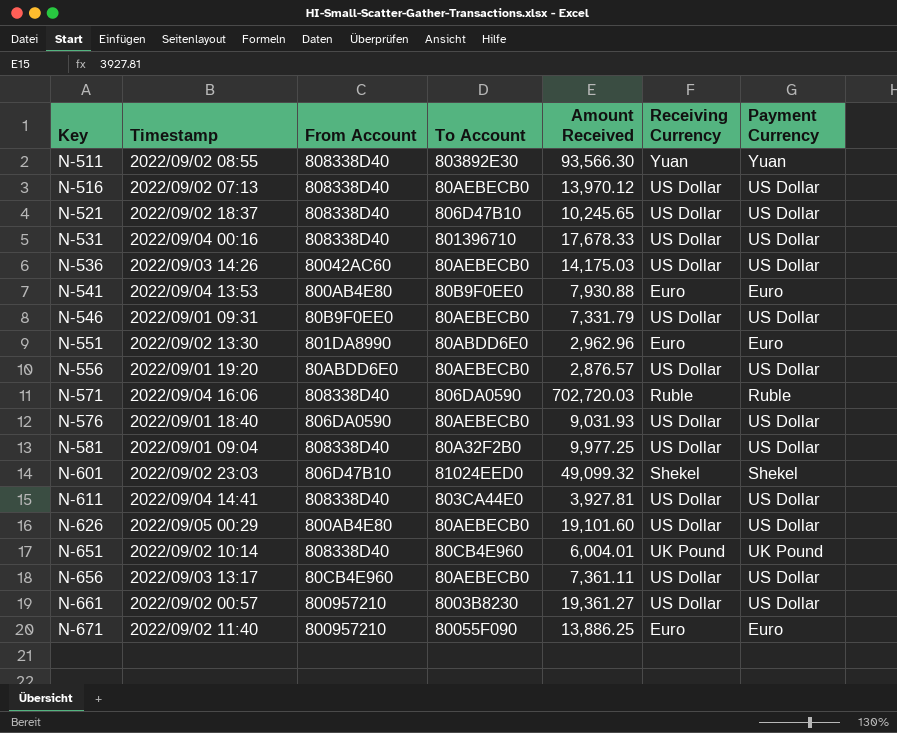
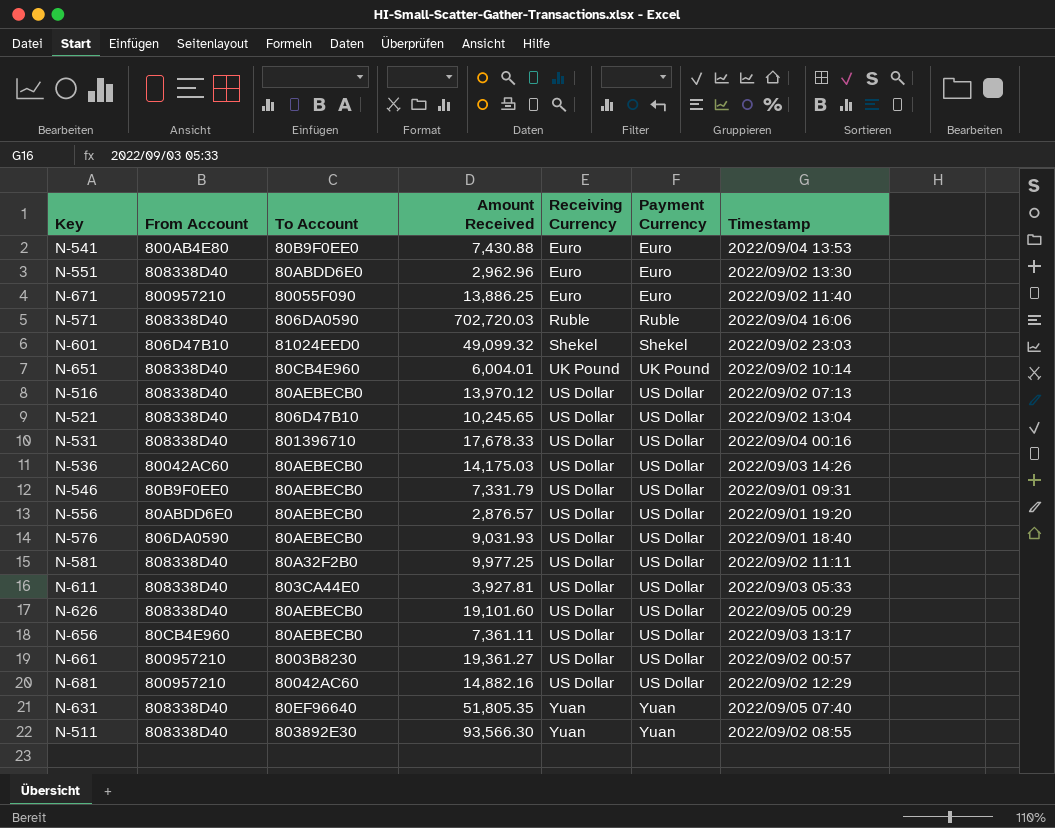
row order: Key ascending -> Receiving Currency ascending
column Timestamp | position: 2 -> 7
N-541 | Amount Received: 7,930.88 -> 7,430.88
N-551 | From Account: 801DA8990 -> 808338D40
N-521 | Timestamp: 2022/09/02 18:37 -> 2022/09/02 13:04
N-581 | Timestamp: 2022/09/01 09:04 -> 2022/09/02 11:11
N-611 | Timestamp: 2022/09/04 14:41 -> 2022/09/03 05:33
N-626 | From Account: 800AB4E80 -> 808338D40
row N-681: none -> 800957210 | 80042AC60 | 14,882.16 | US Dollar | US Dollar | 2022/09/02 12:29
row N-631: none -> 808338D40 | 80EF96640 | 51,805.35 | Yuan | Yuan | 2022/09/05 07:40

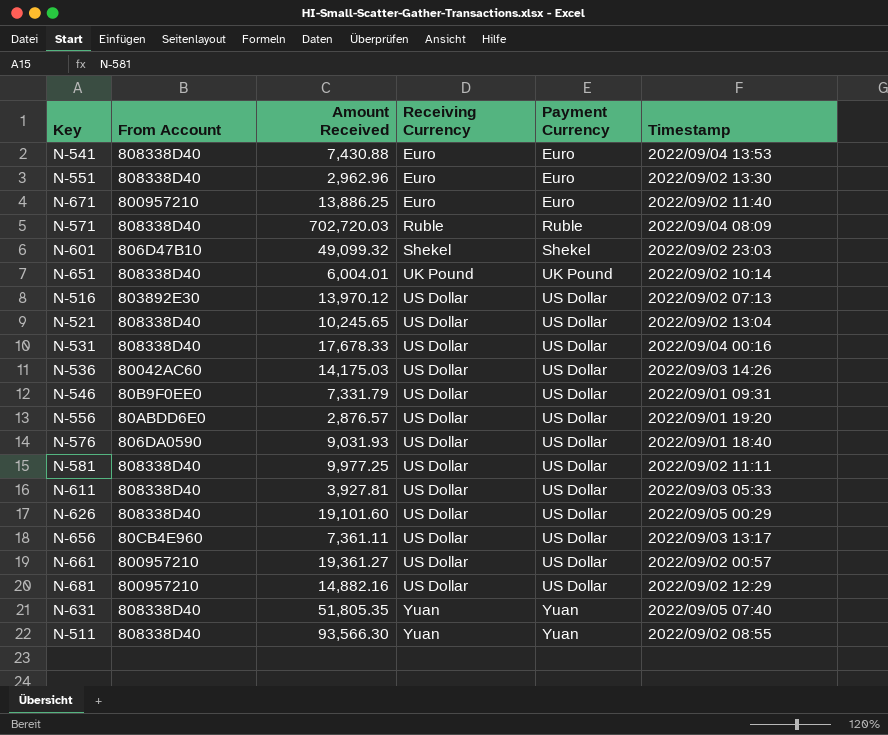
column To Account | position: 3 -> none
N-541 | From Account: 800AB4E80 -> 808338D40
N-571 | Timestamp: 2022/09/04 16:06 -> 2022/09/04 08:09
N-516 | From Account: 808338D40 -> 803892E30

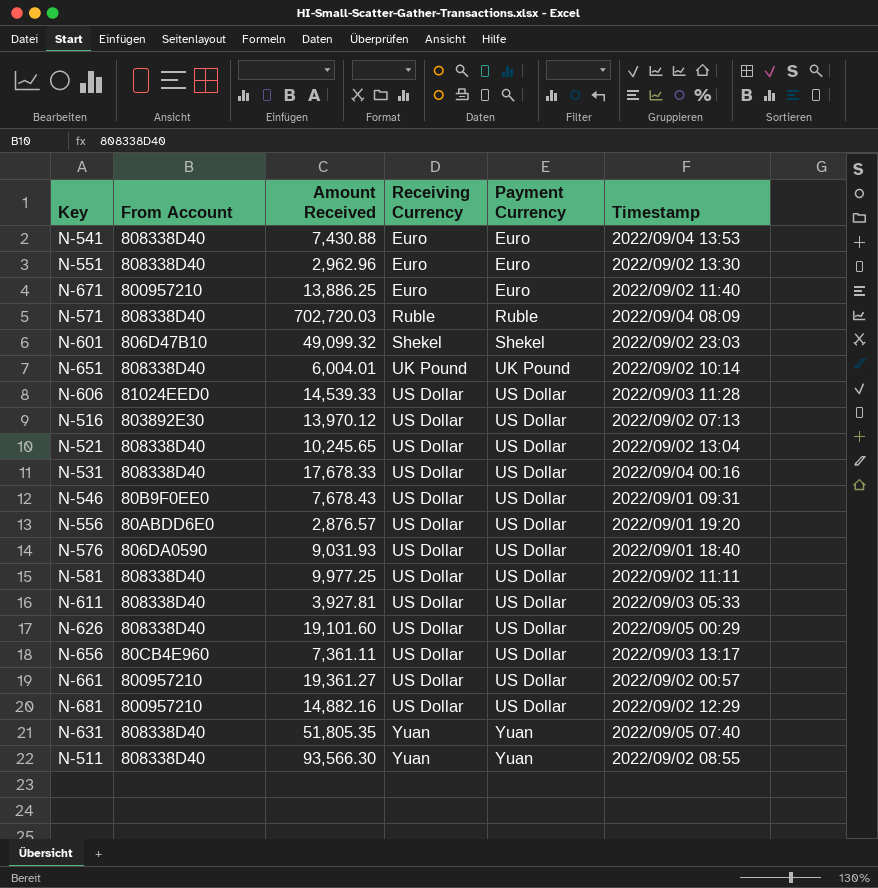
row N-536: 80042AC60 | 14,175.03 | US Dollar | US Dollar | 2022/09/03 14:26 -> none
row N-606: none -> 81024EED0 | 14,539.33 | US Dollar | US Dollar | 2022/09/03 11:28
N-546 | Amount Received: 7,331.79 -> 7,678.43

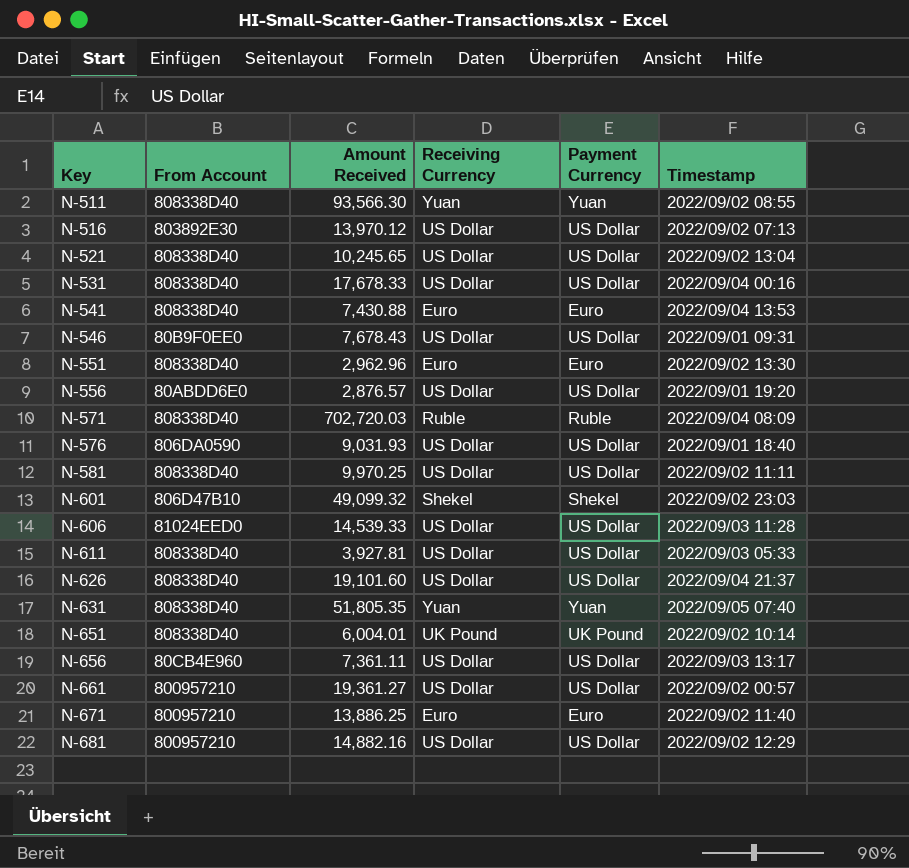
row order: Receiving Currency ascending -> Key ascending
N-581 | Amount Received: 9,977.25 -> 9,970.25
N-626 | Timestamp: 2022/09/05 00:29 -> 2022/09/04 21:37

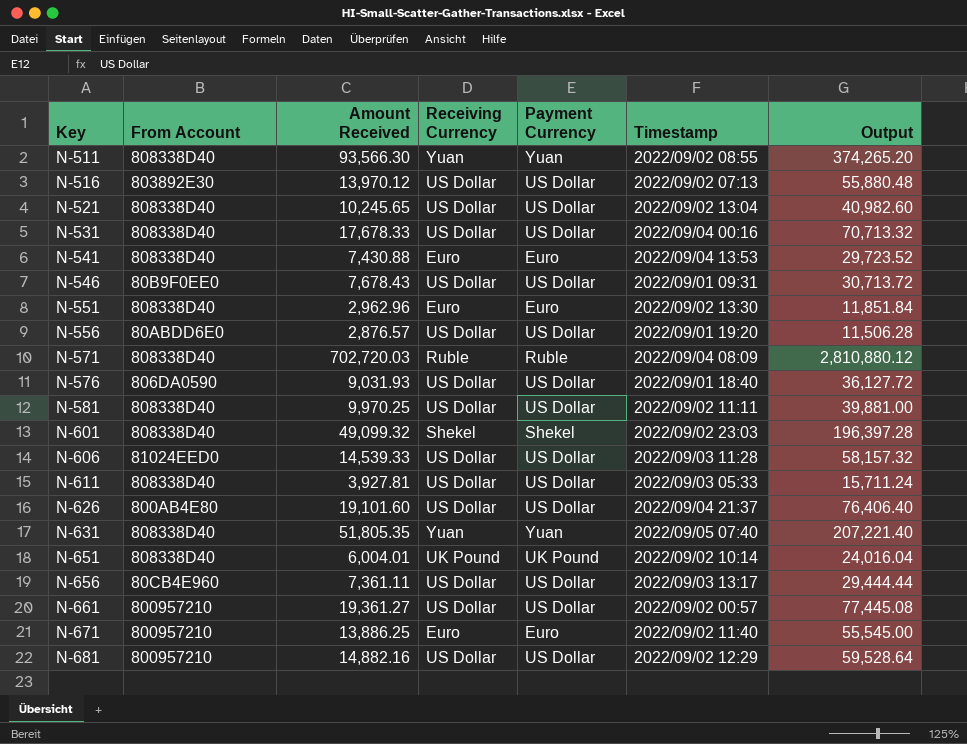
column Output | formula: none -> [Amount Received] * 4
N-601 | From Account: 806D47B10 -> 808338D40
N-626 | From Account: 808338D40 -> 800AB4E80

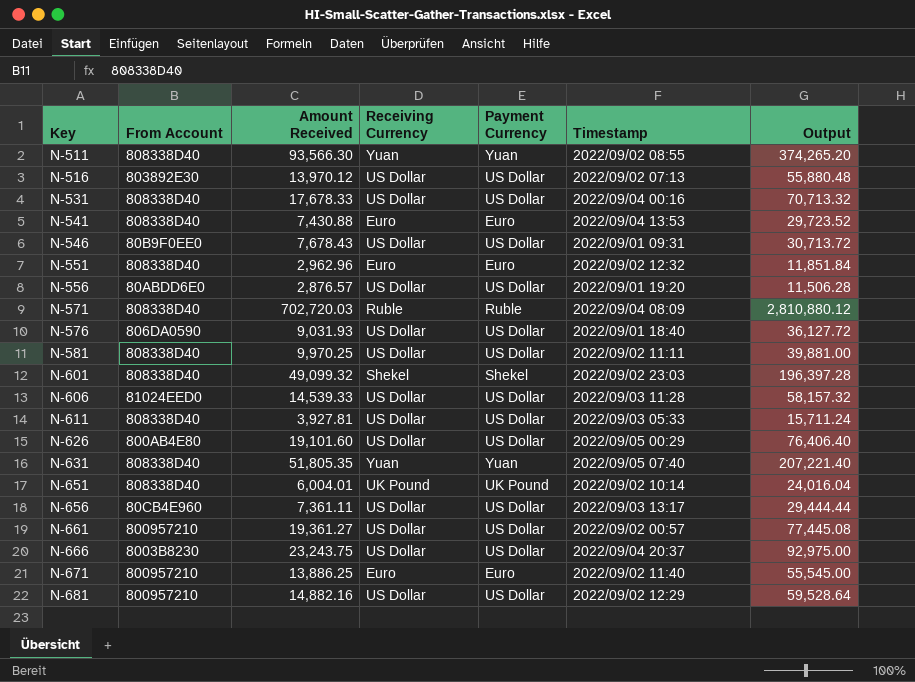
row N-521: 808338D40 | 10,245.65 | US Dollar | US Dollar | 2022/09/02 13:04 | 40,982.60 -> none
N-551 | Timestamp: 2022/09/02 13:30 -> 2022/09/02 12:32
N-626 | Timestamp: 2022/09/04 21:37 -> 2022/09/05 00:29
row N-666: none -> 8003B8230 | 23,243.75 | US Dollar | US Dollar | 2022/09/04 20:37 | 92,975.00

